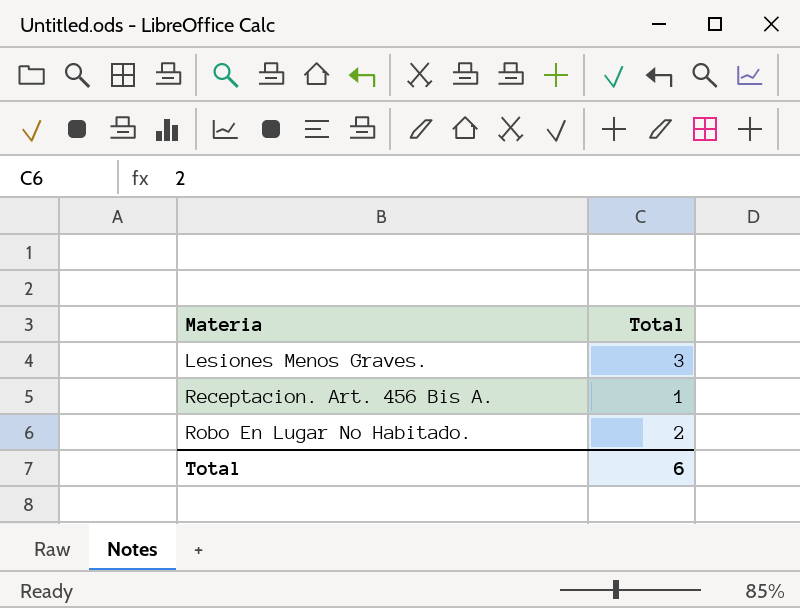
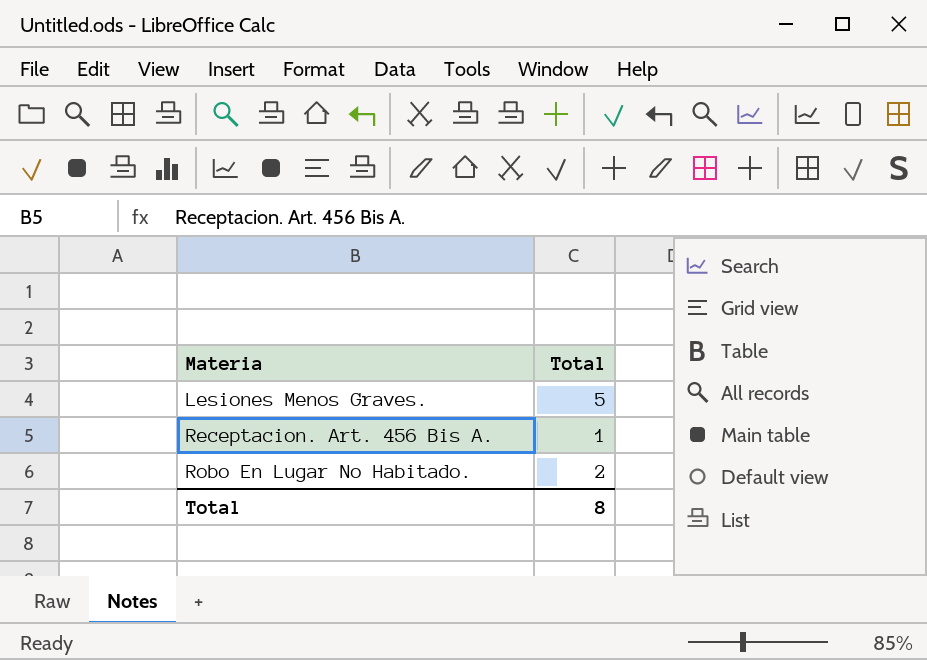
Lesiones Menos Graves. | Total: 3 -> 5
Total | Total: 6 -> 8

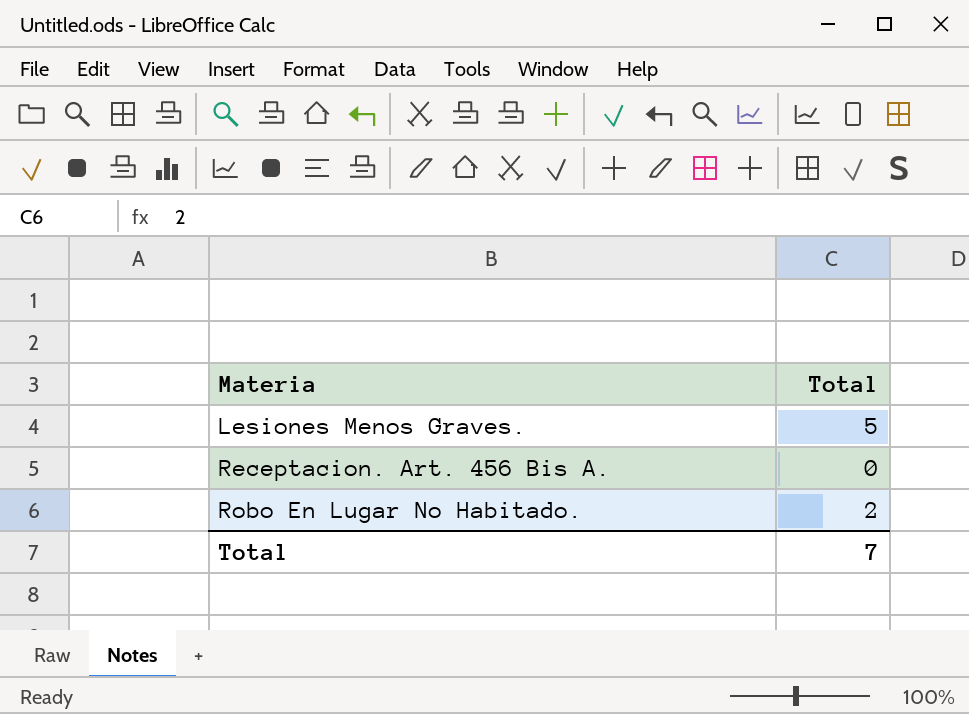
Receptacion. Art. 456 Bis A. | Total: 1 -> 0
Total | Total: 8 -> 7

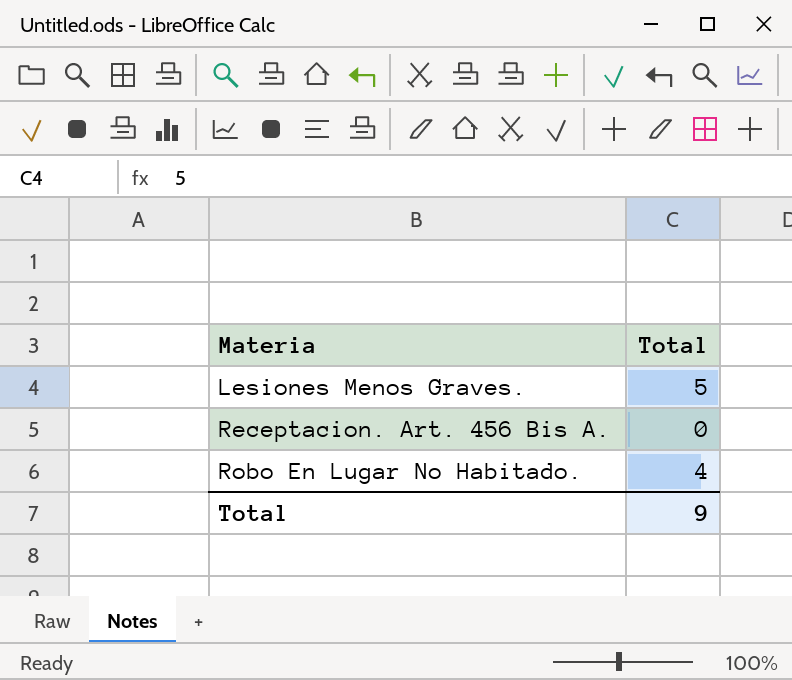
Robo En Lugar No Habitado. | Total: 2 -> 4
Total | Total: 7 -> 9

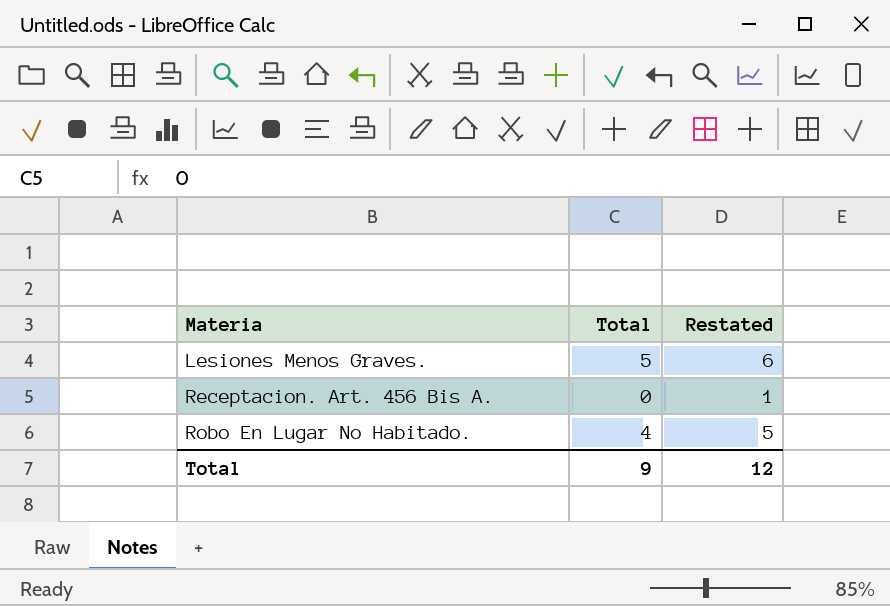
column Restated | formula: none -> [Total] + 1

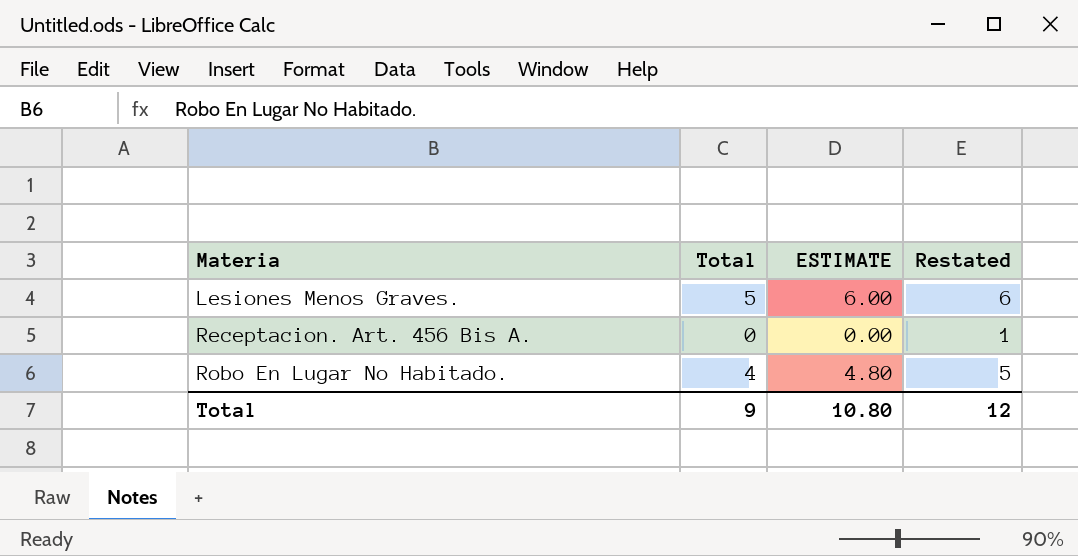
column ESTIMATE | formula: none -> [Total] * 1.2

